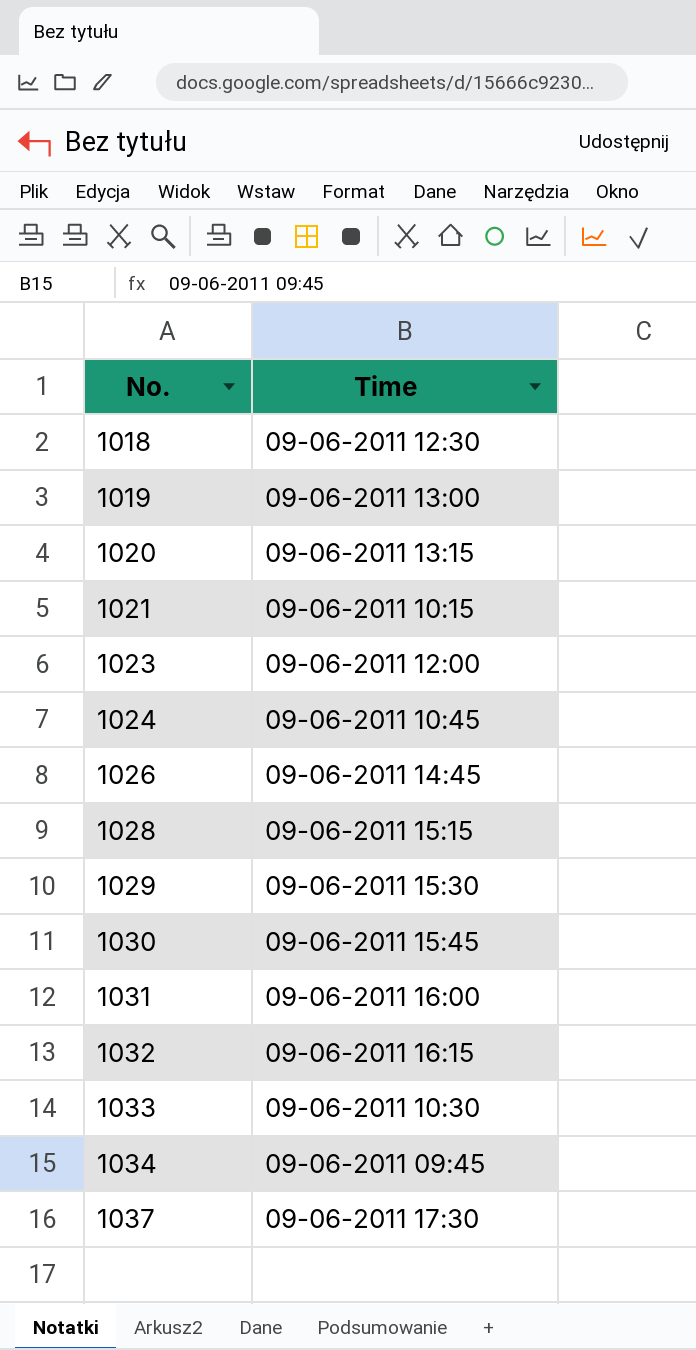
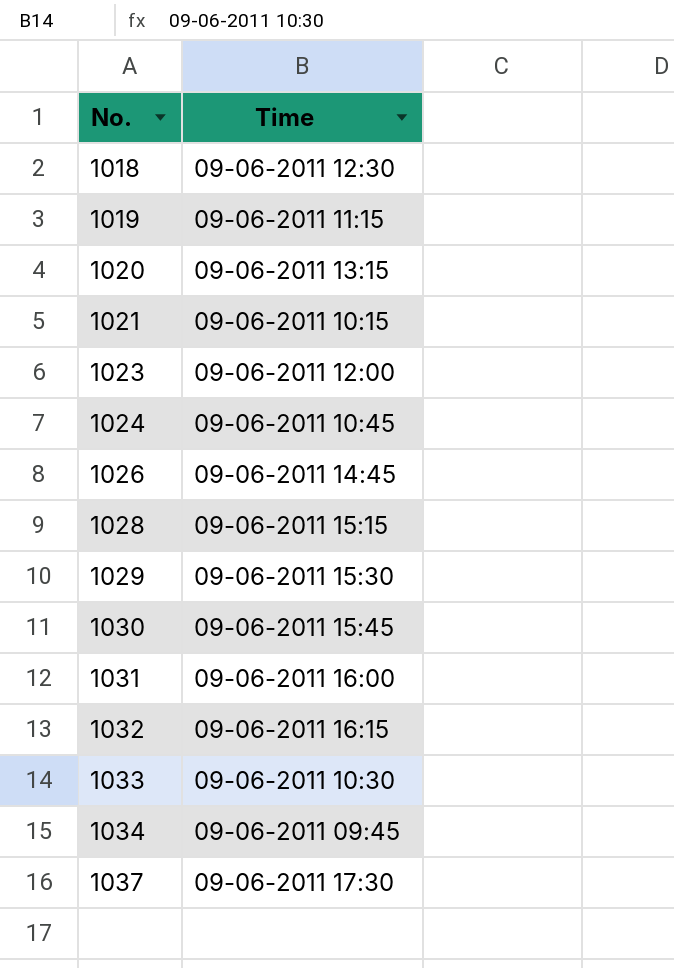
1019 | Time: 09-06-2011 13:00 -> 09-06-2011 11:15

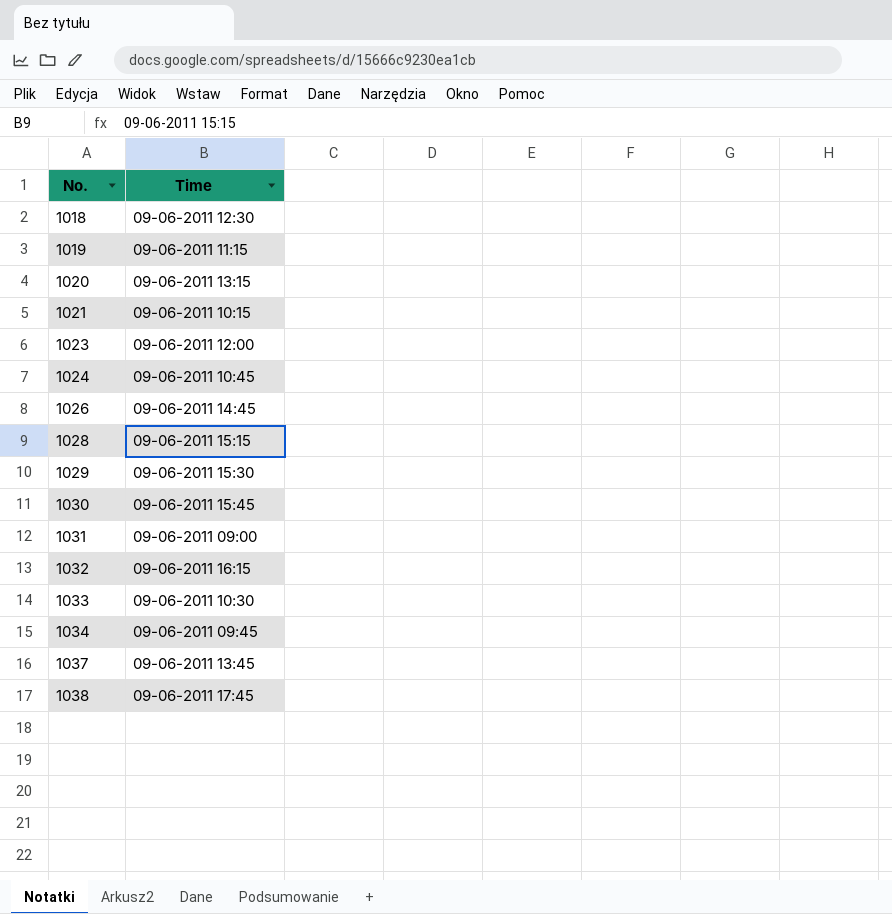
1031 | Time: 09-06-2011 16:00 -> 09-06-2011 09:00
1037 | Time: 09-06-2011 17:30 -> 09-06-2011 13:45
row 1038: none -> 09-06-2011 17:45

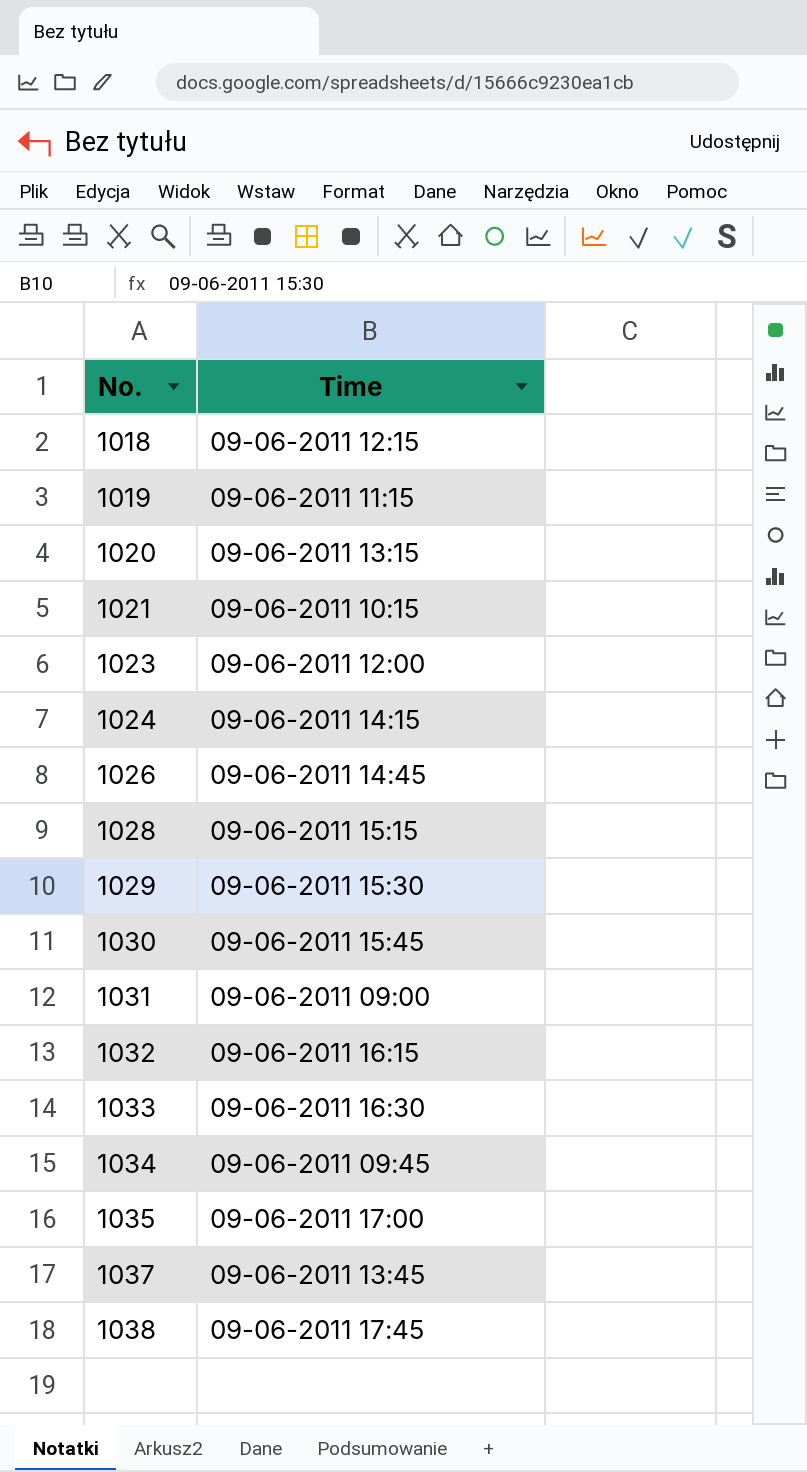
1018 | Time: 09-06-2011 12:30 -> 09-06-2011 12:15
1024 | Time: 09-06-2011 10:45 -> 09-06-2011 14:15
1033 | Time: 09-06-2011 10:30 -> 09-06-2011 16:30
row 1035: none -> 09-06-2011 17:00

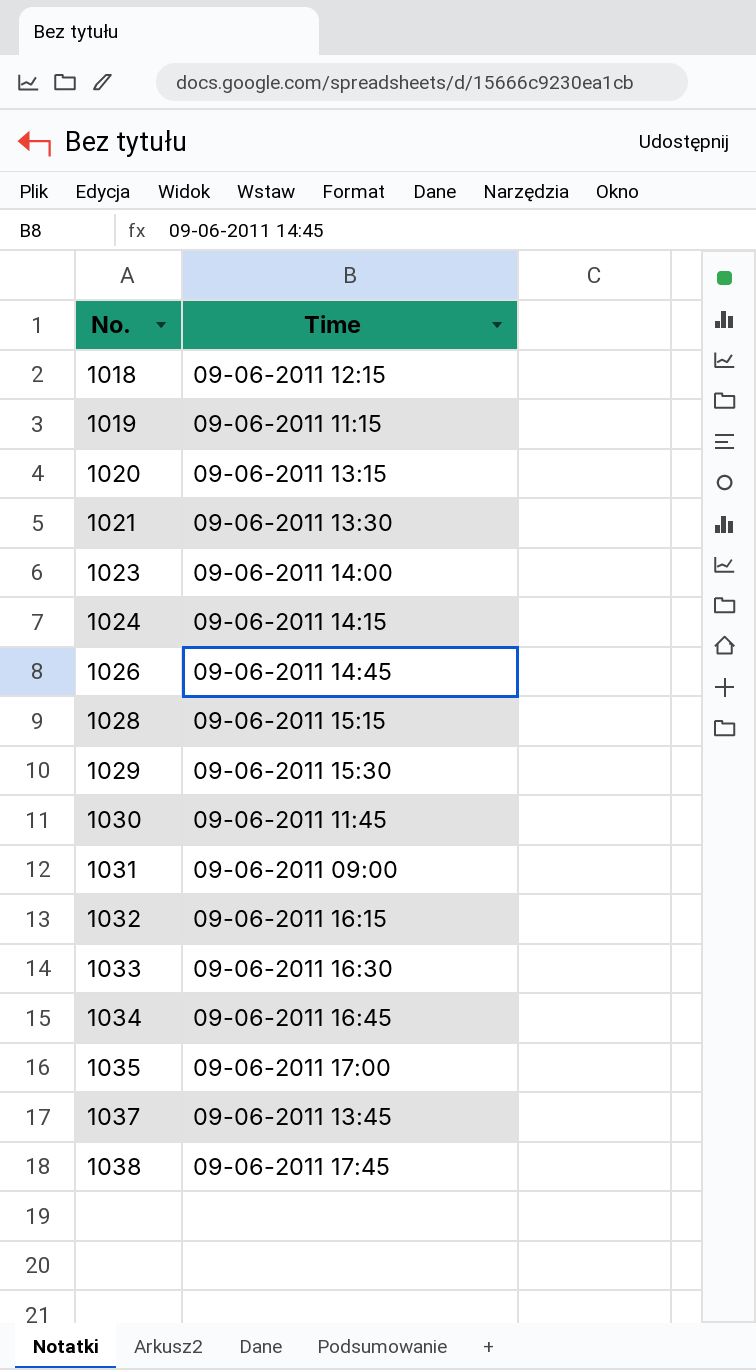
1021 | Time: 09-06-2011 10:15 -> 09-06-2011 13:30
1023 | Time: 09-06-2011 12:00 -> 09-06-2011 14:00
1030 | Time: 09-06-2011 15:45 -> 09-06-2011 11:45
1034 | Time: 09-06-2011 09:45 -> 09-06-2011 16:45

